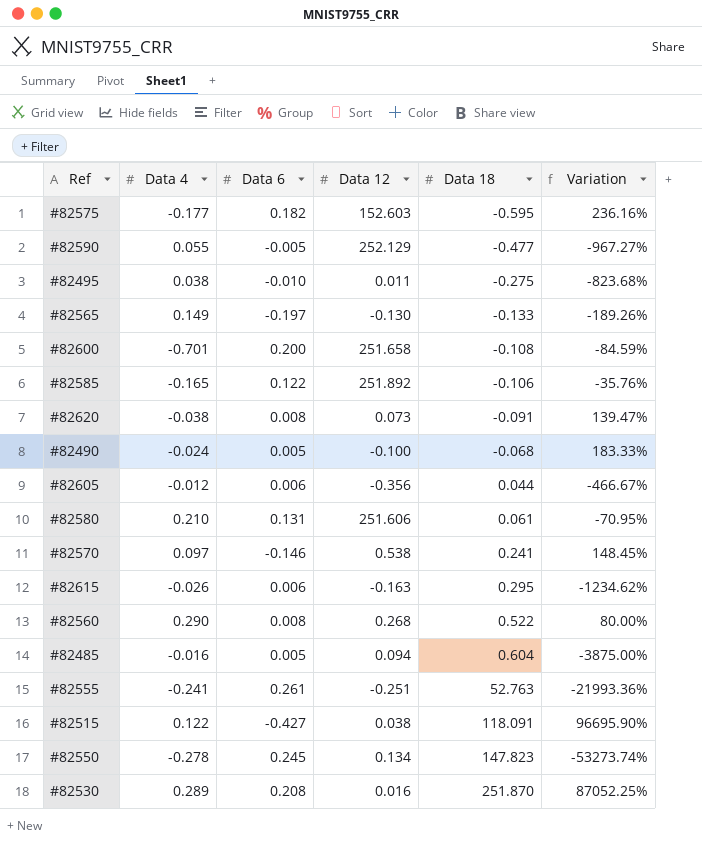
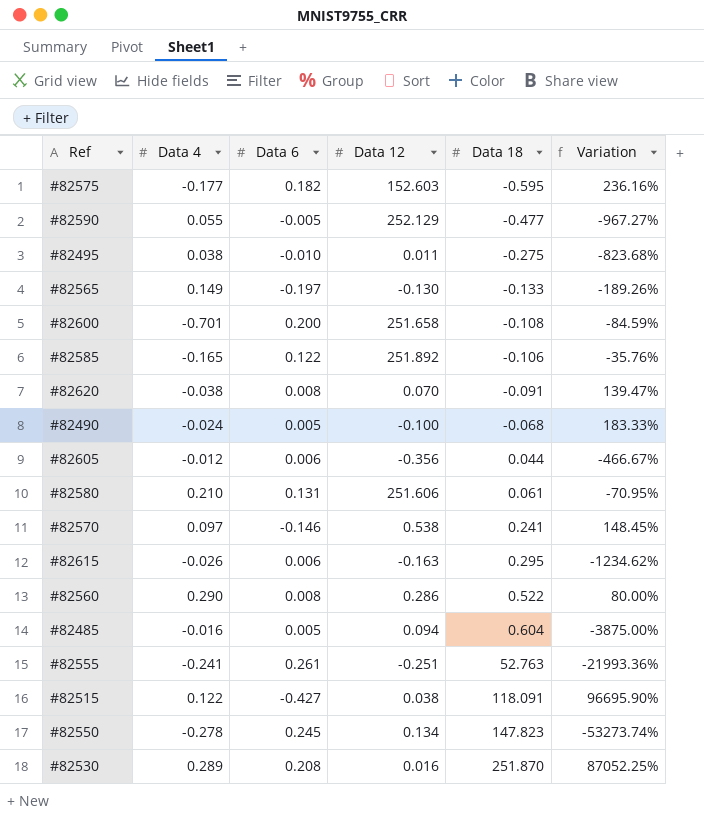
#82620 | Data 12: 0.073 -> 0.070
#82560 | Data 12: 0.268 -> 0.286

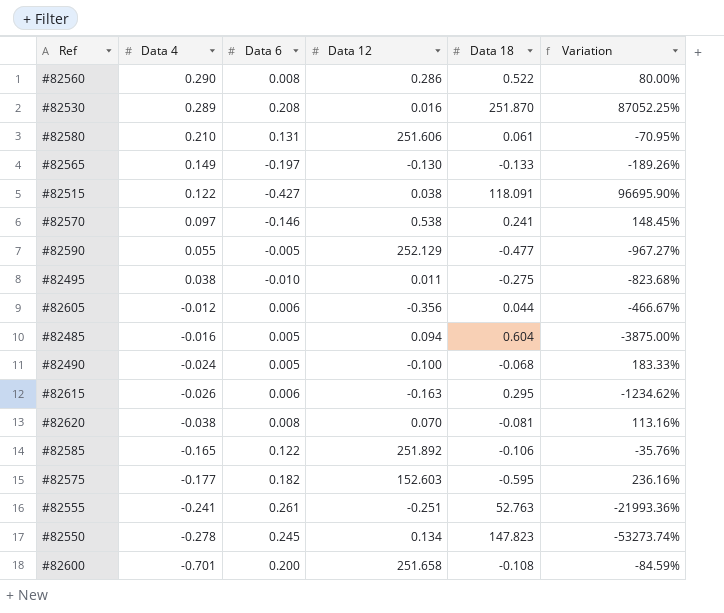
row order: Data 18 ascending -> Data 4 descending
#82620 | Data 18: -0.091 -> -0.081
#82620 | Variation: 139.47% -> 113.16%

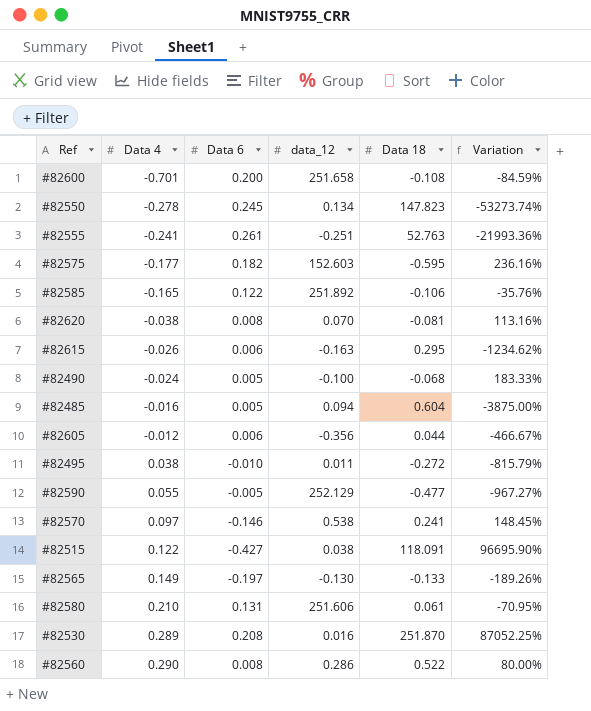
row order: Data 4 descending -> Data 4 ascending
column name: Data 12 -> data_12
#82495 | Data 18: -0.275 -> -0.272
#82495 | Variation: -823.68% -> -815.79%

